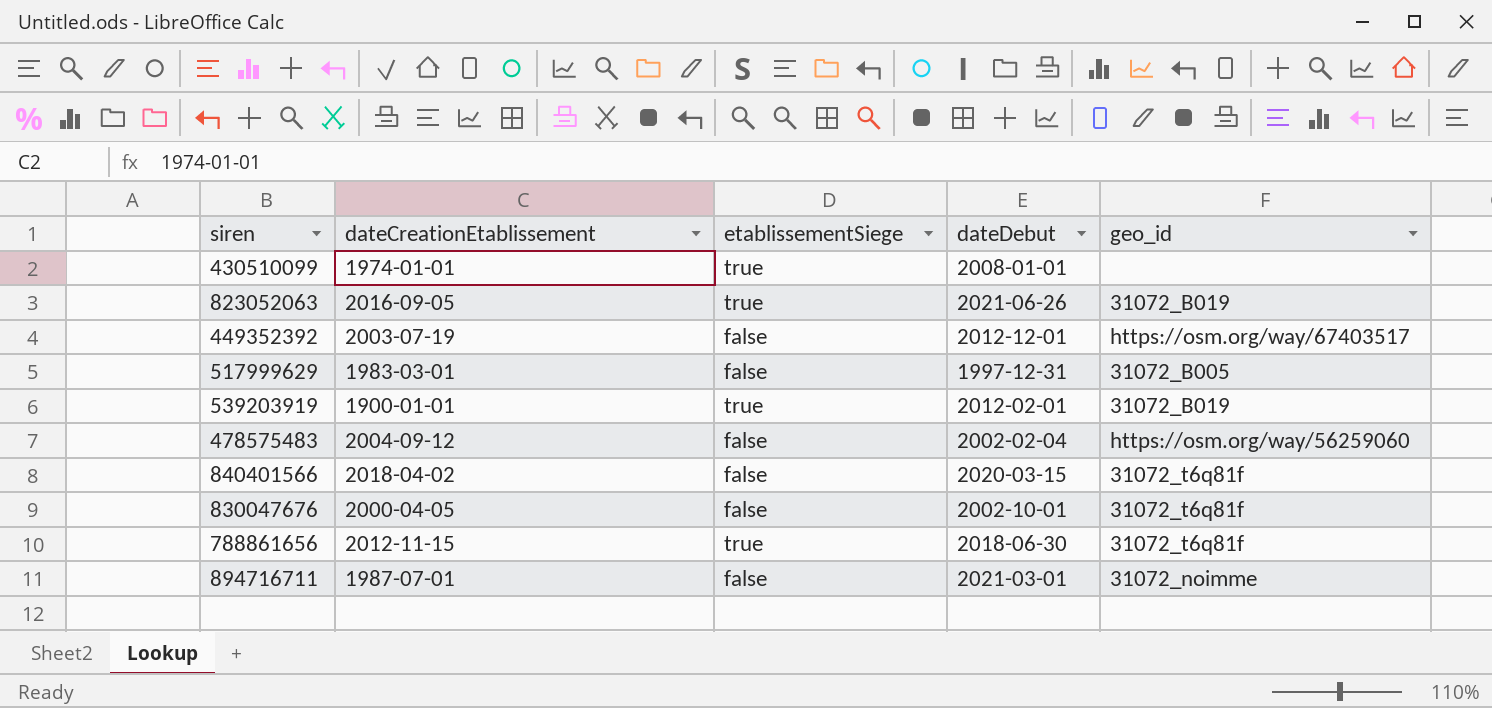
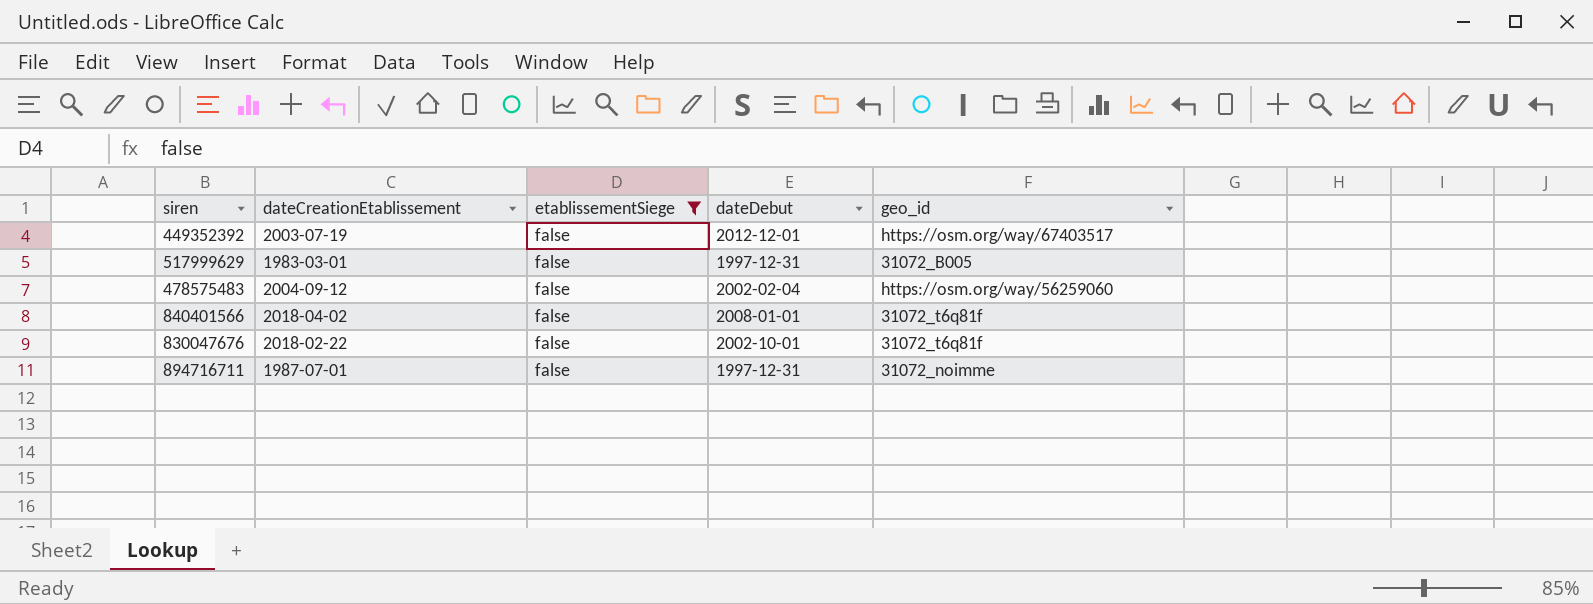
filter: none -> etablissementSiege = false
840401566 | dateDebut: 2020-03-15 -> 2008-01-01
830047676 | dateCreationEtablissement: 2000-04-05 -> 2018-02-22
894716711 | dateDebut: 2021-03-01 -> 1997-12-31

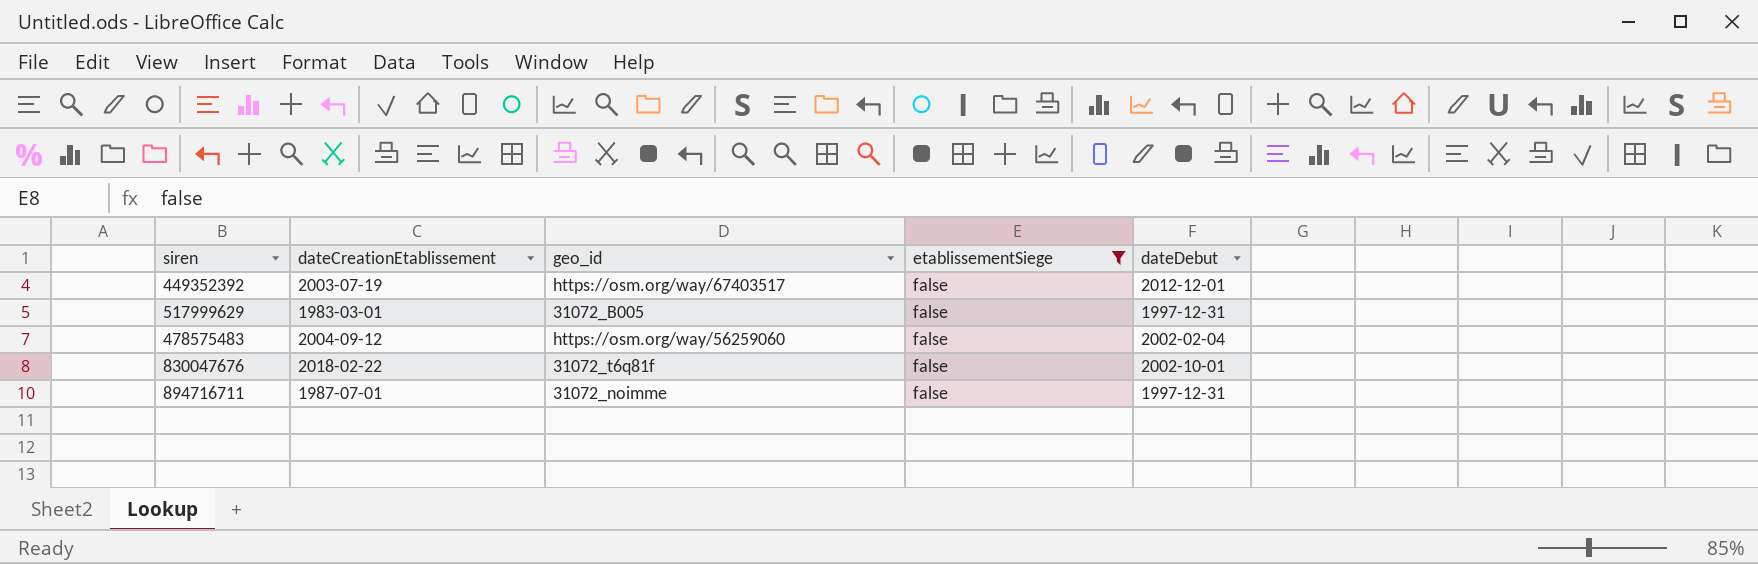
column geo_id | position: 5 -> 3
row 840401566: 2018-04-02 | false | 2008-01-01 | 31072_t6q81f -> none

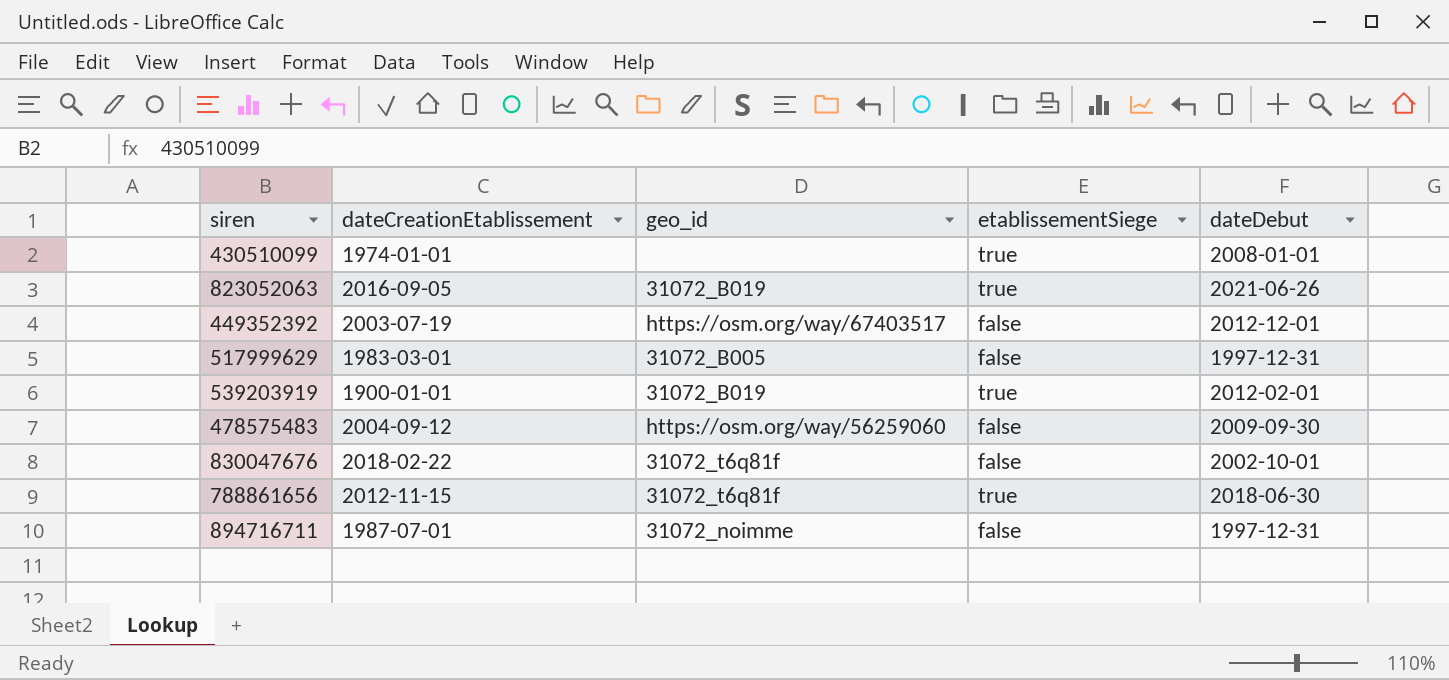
filter: etablissementSiege = false -> none
478575483 | dateDebut: 2002-02-04 -> 2009-09-30

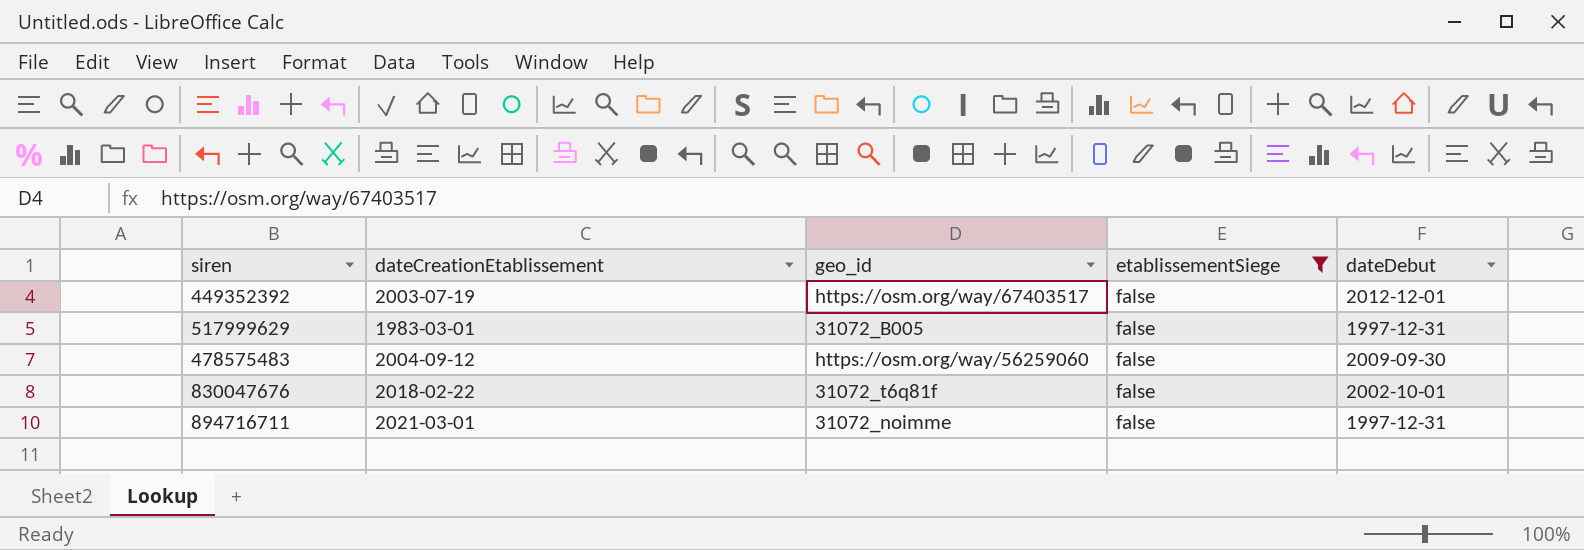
filter: none -> etablissementSiege = false
894716711 | dateCreationEtablissement: 1987-07-01 -> 2021-03-01

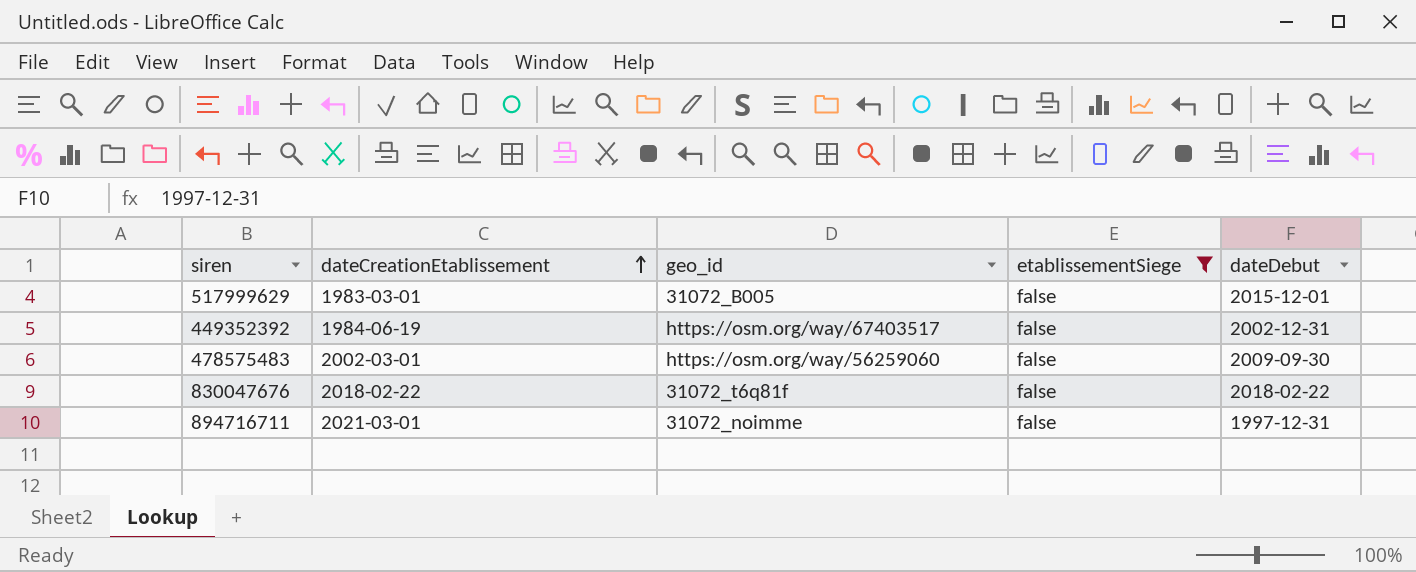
row order: none -> dateCreationEtablissement ascending
517999629 | dateDebut: 1997-12-31 -> 2015-12-01
449352392 | dateCreationEtablissement: 2003-07-19 -> 1984-06-19
449352392 | dateDebut: 2012-12-01 -> 2002-12-31
478575483 | dateCreationEtablissement: 2004-09-12 -> 2002-03-01
830047676 | dateDebut: 2002-10-01 -> 2018-02-22

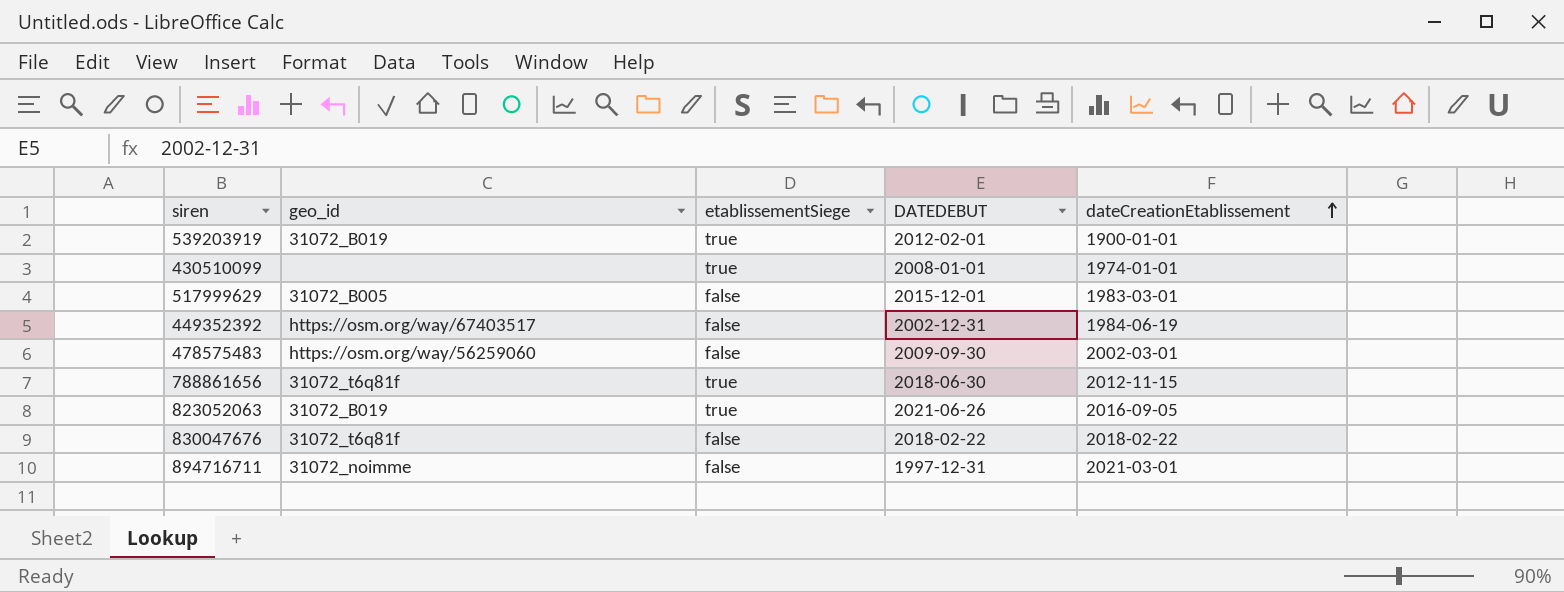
filter: etablissementSiege = false -> none
column name: dateDebut -> DATEDEBUT
column dateCreationEtablissement | position: 2 -> 5

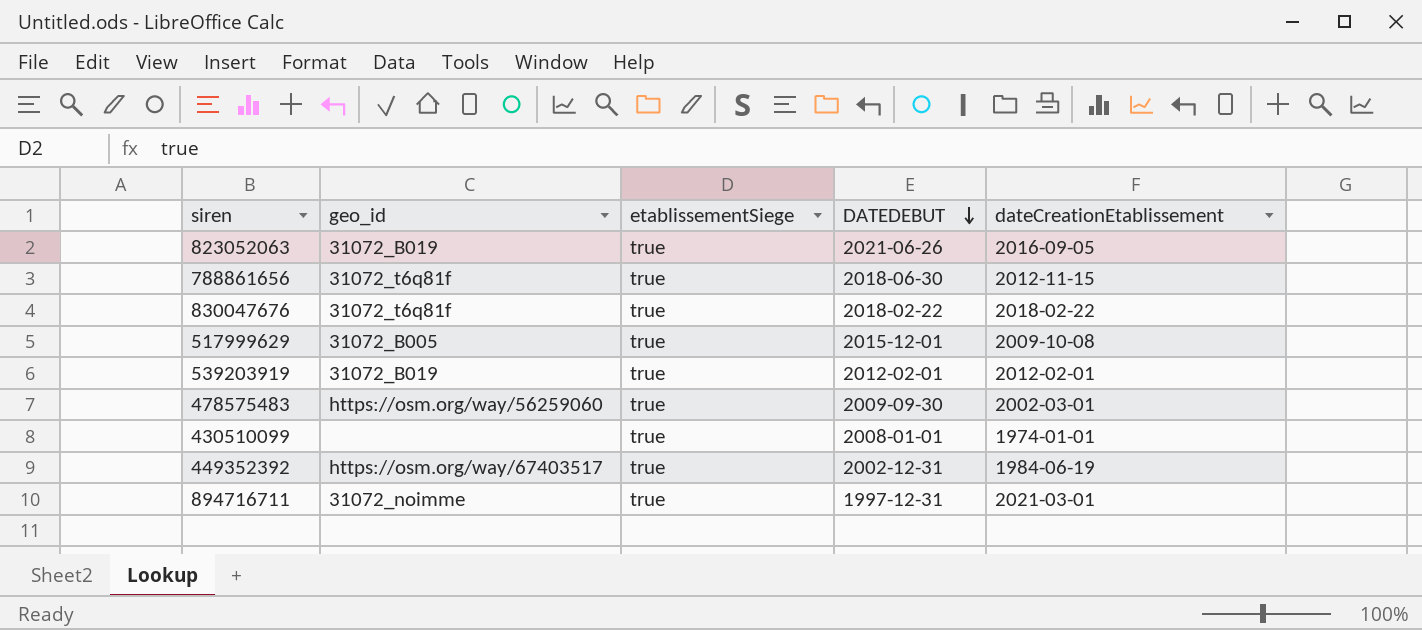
row order: dateCreationEtablissement ascending -> DATEDEBUT descending
830047676 | etablissementSiege: false -> true
517999629 | etablissementSiege: false -> true
517999629 | dateCreationEtablissement: 1983-03-01 -> 2009-10-08
539203919 | dateCreationEtablissement: 1900-01-01 -> 2012-02-01
478575483 | etablissementSiege: false -> true
449352392 | etablissementSiege: false -> true
894716711 | etablissementSiege: false -> true

